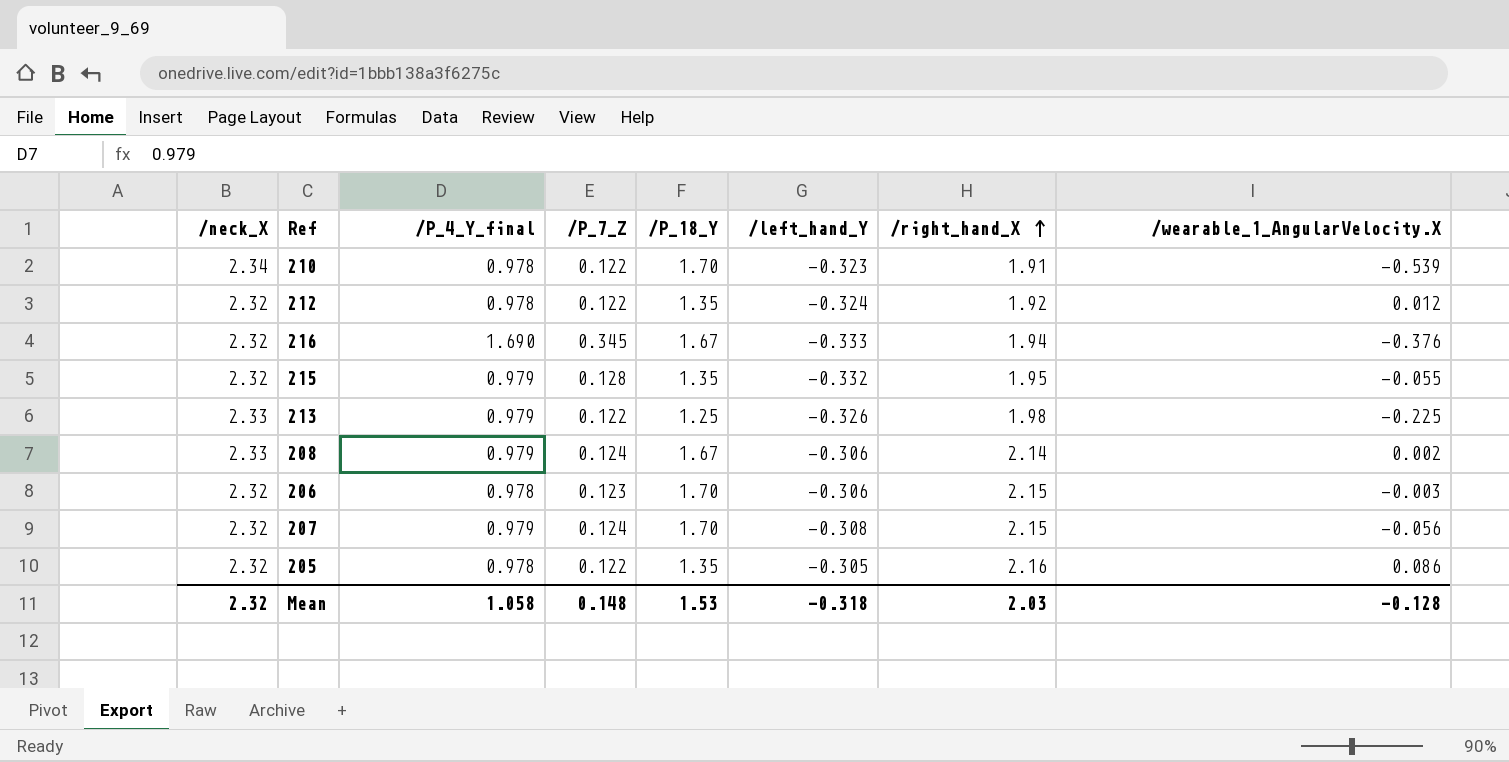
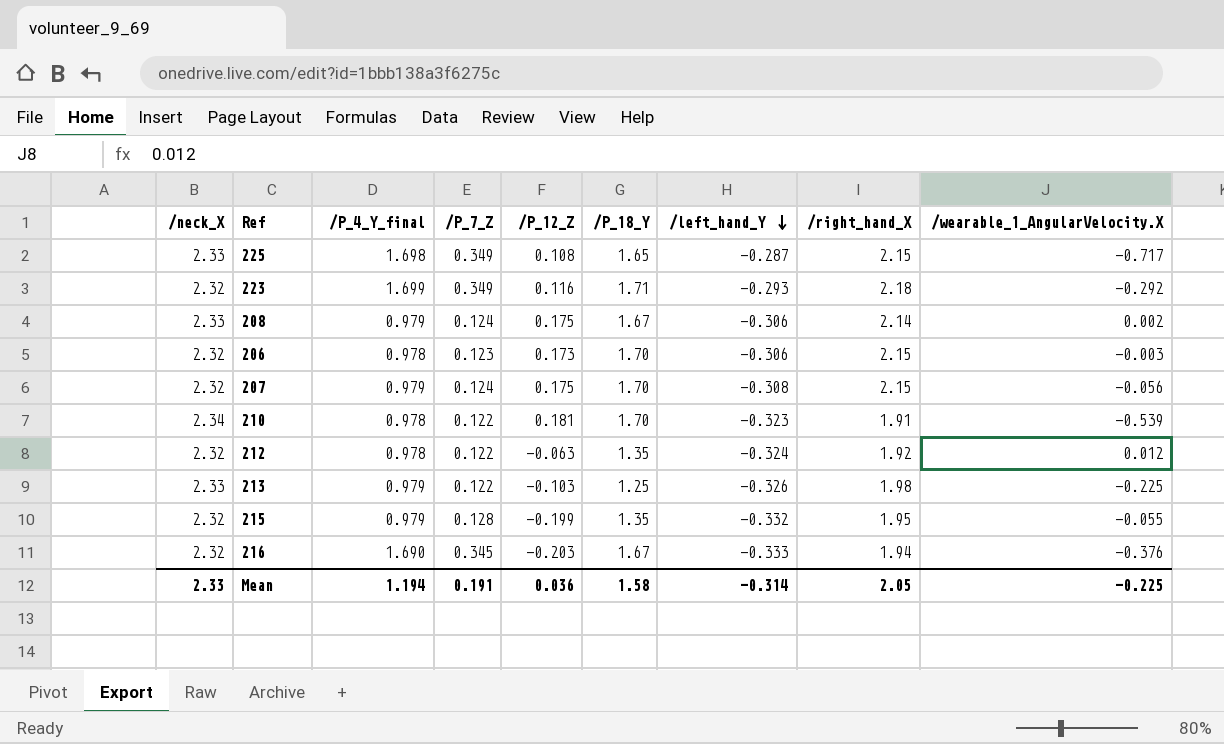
row order: /right_hand_X ascending -> /left_hand_Y descending
column /P_12_Z | position: none -> 5
row 205: 2.32 | 0.978 | 0.122 | 1.35 | -0.305 | 2.16 | 0.086 -> none
row 225: none -> 2.33 | 1.698 | 0.349 | 0.108 | 1.65 | -0.287 | 2.15 | -0.717
row 223: none -> 2.32 | 1.699 | 0.349 | 0.116 | 1.71 | -0.293 | 2.18 | -0.292
Mean | /neck_X: 2.32 -> 2.33
Mean | /P_4_Y_final: 1.058 -> 1.194
Mean | /P_7_Z: 0.148 -> 0.191
Mean | /P_18_Y: 1.53 -> 1.58
Mean | /left_hand_Y: -0.318 -> -0.314
Mean | /right_hand_X: 2.03 -> 2.05
Mean | /wearable_1_AngularVelocity.X: -0.128 -> -0.225

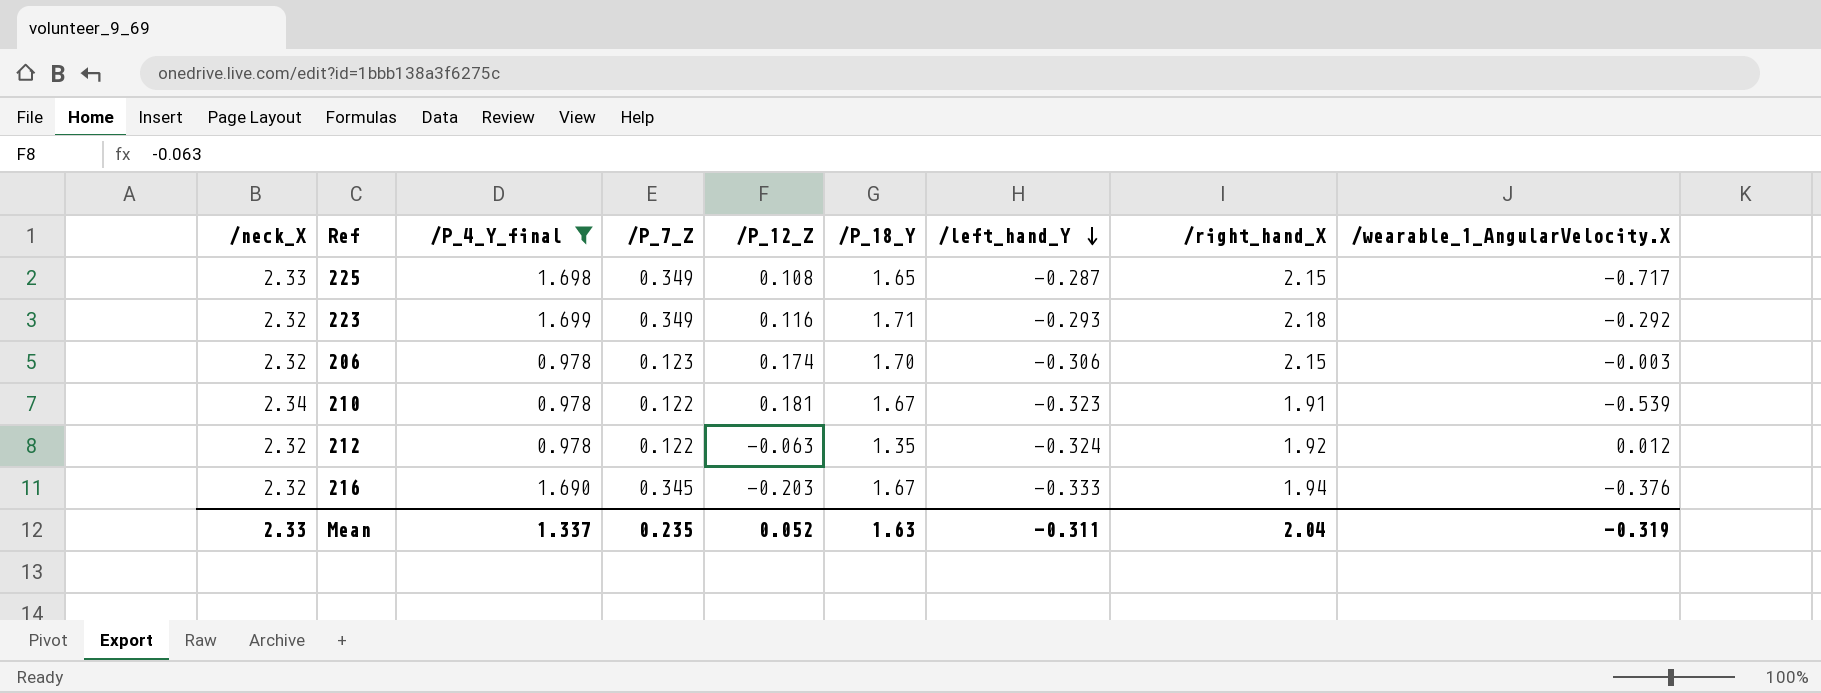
filter: none -> /P_4_Y_final != 0.979
206 | /P_12_Z: 0.173 -> 0.174
210 | /P_18_Y: 1.70 -> 1.67
Mean | /P_4_Y_final: 1.194 -> 1.337
Mean | /P_7_Z: 0.191 -> 0.235
Mean | /P_12_Z: 0.036 -> 0.052
Mean | /P_18_Y: 1.58 -> 1.63
Mean | /left_hand_Y: -0.314 -> -0.311
Mean | /right_hand_X: 2.05 -> 2.04
Mean | /wearable_1_AngularVelocity.X: -0.225 -> -0.319

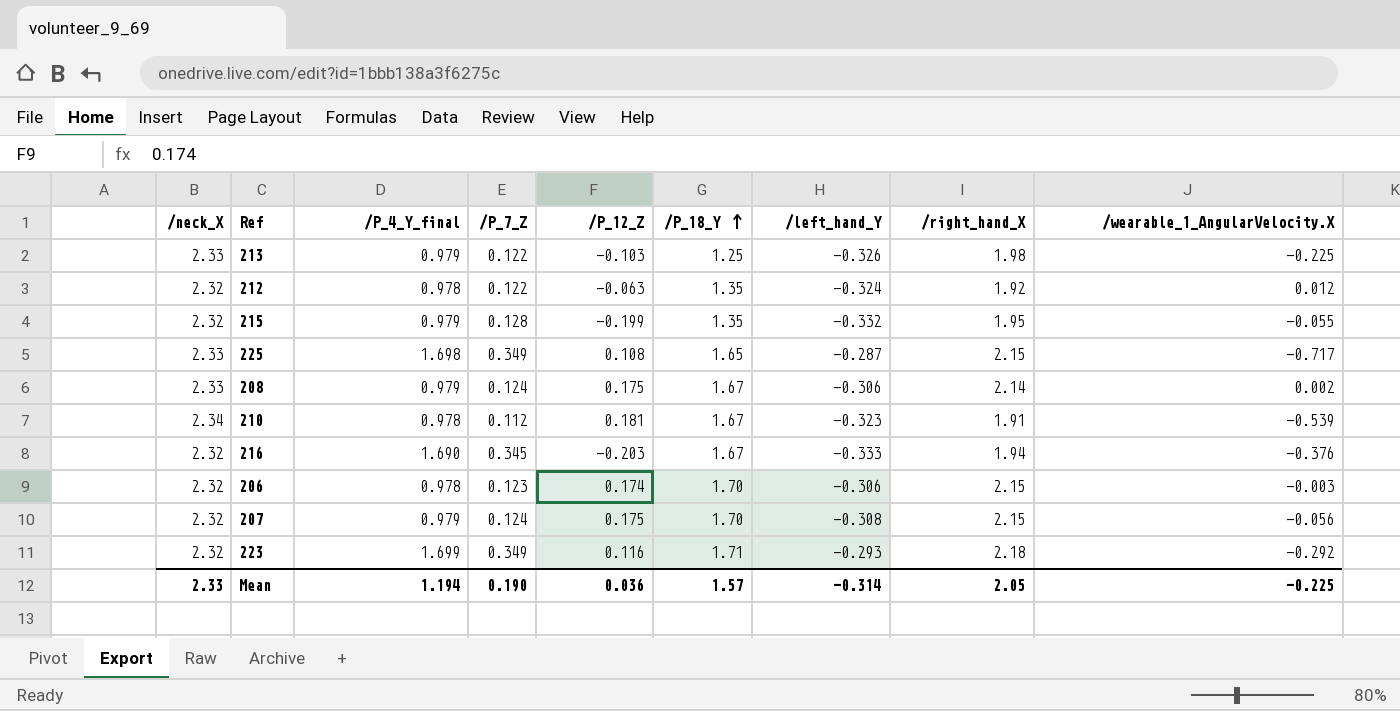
filter: /P_4_Y_final != 0.979 -> none
row order: /left_hand_Y descending -> /P_18_Y ascending
210 | /P_7_Z: 0.122 -> 0.112
Mean | /P_4_Y_final: 1.337 -> 1.194
Mean | /P_7_Z: 0.235 -> 0.190
Mean | /P_12_Z: 0.052 -> 0.036
Mean | /P_18_Y: 1.63 -> 1.57
Mean | /left_hand_Y: -0.311 -> -0.314
Mean | /right_hand_X: 2.04 -> 2.05
Mean | /wearable_1_AngularVelocity.X: -0.319 -> -0.225

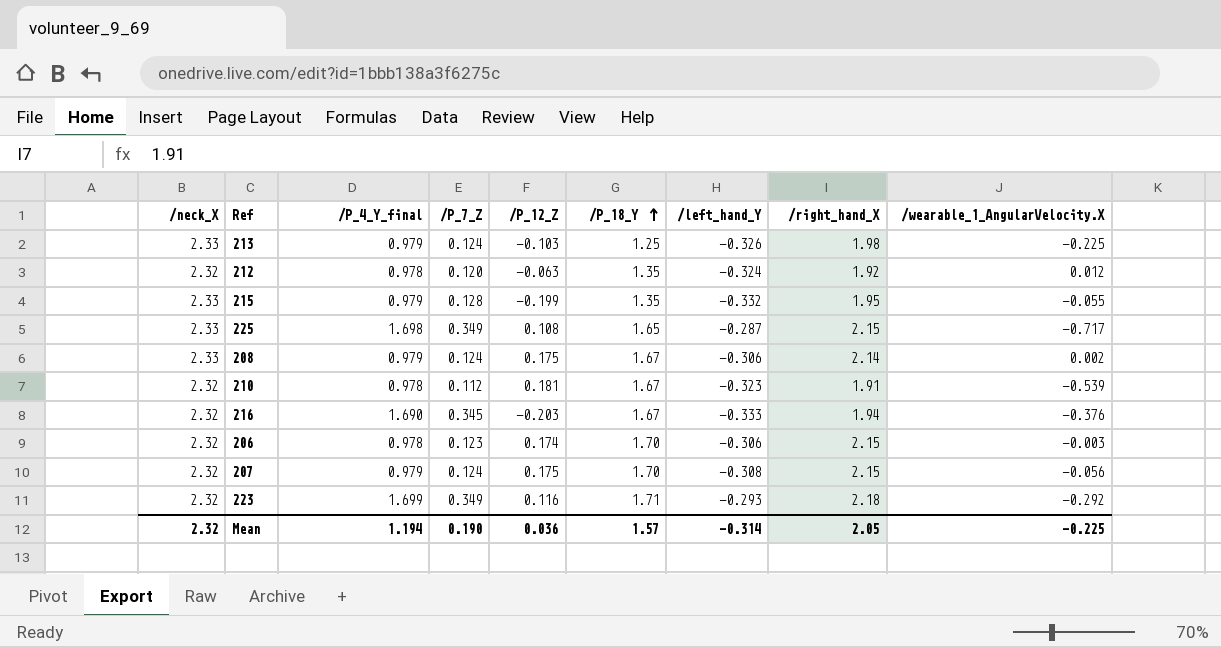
213 | /P_7_Z: 0.122 -> 0.124
212 | /P_7_Z: 0.122 -> 0.120
215 | /neck_X: 2.32 -> 2.33
210 | /neck_X: 2.34 -> 2.32
Mean | /neck_X: 2.33 -> 2.32

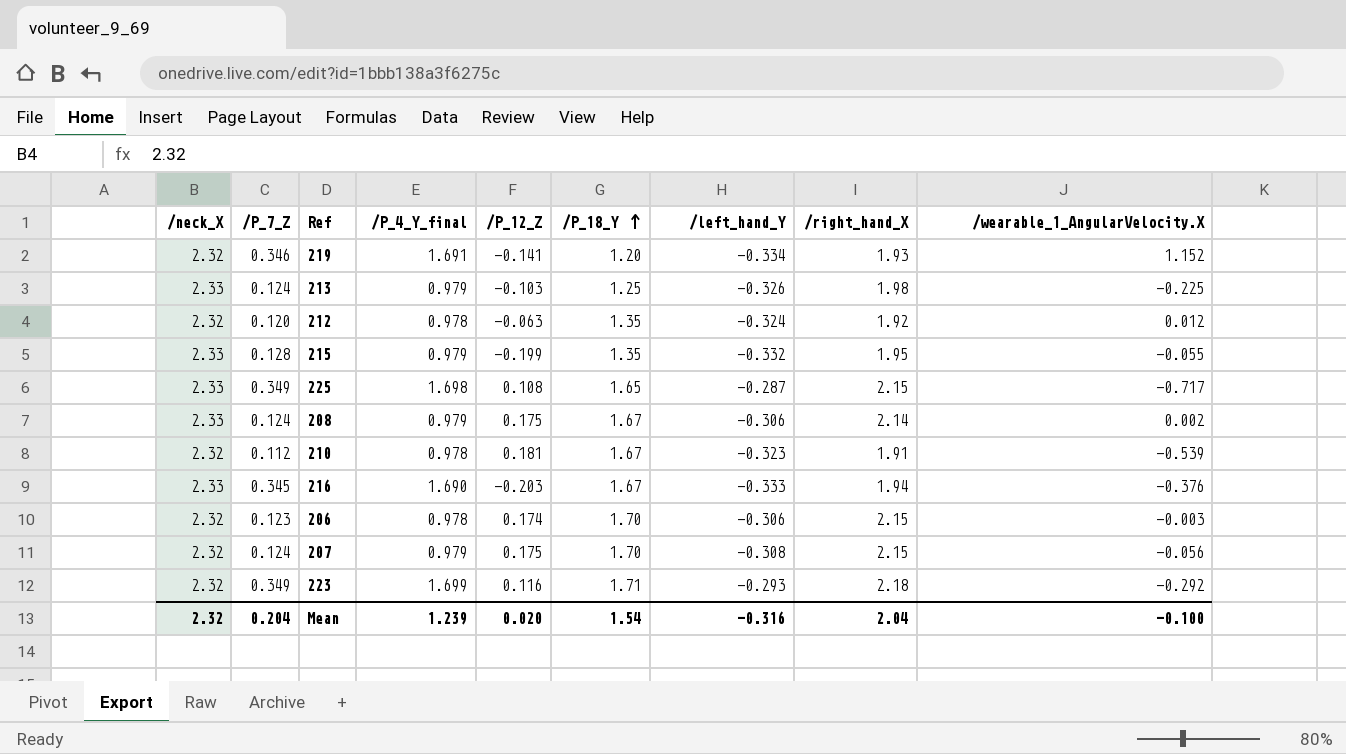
column /P_7_Z | position: 4 -> 2
row 219: none -> 2.32 | 0.346 | 1.691 | -0.141 | 1.20 | -0.334 | 1.93 | 1.152
216 | /neck_X: 2.32 -> 2.33
Mean | /P_7_Z: 0.190 -> 0.204
Mean | /P_4_Y_final: 1.194 -> 1.239
Mean | /P_12_Z: 0.036 -> 0.020
Mean | /P_18_Y: 1.57 -> 1.54
Mean | /left_hand_Y: -0.314 -> -0.316
Mean | /right_hand_X: 2.05 -> 2.04
Mean | /wearable_1_AngularVelocity.X: -0.225 -> -0.100

